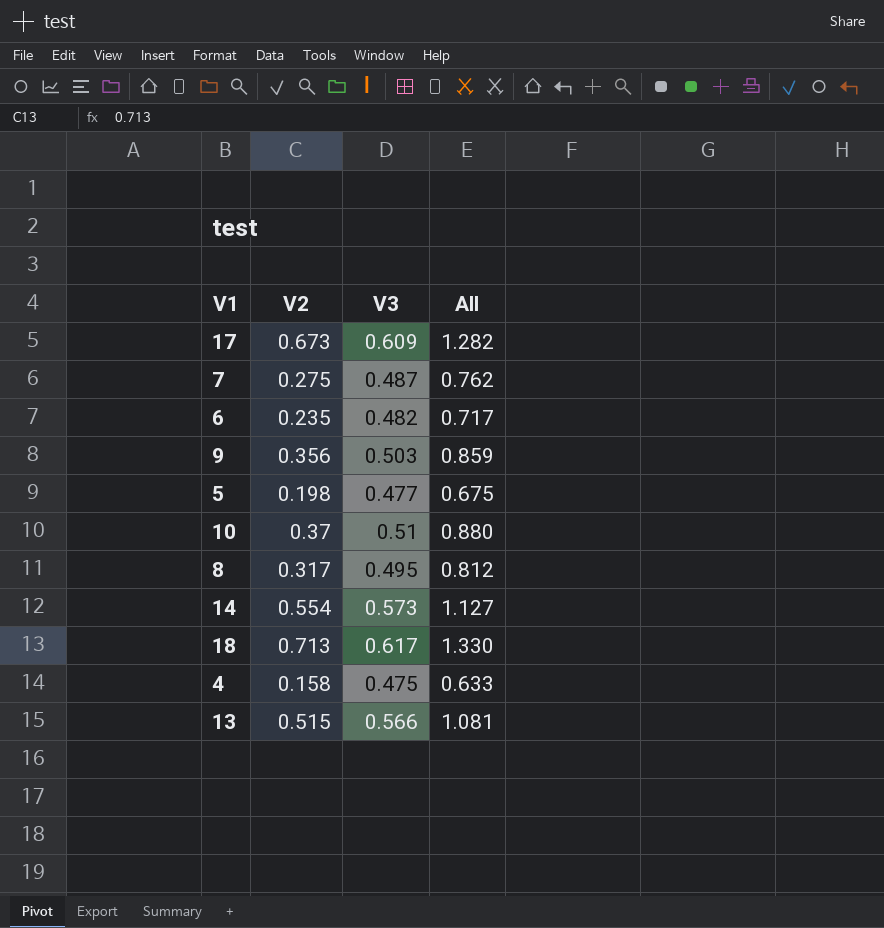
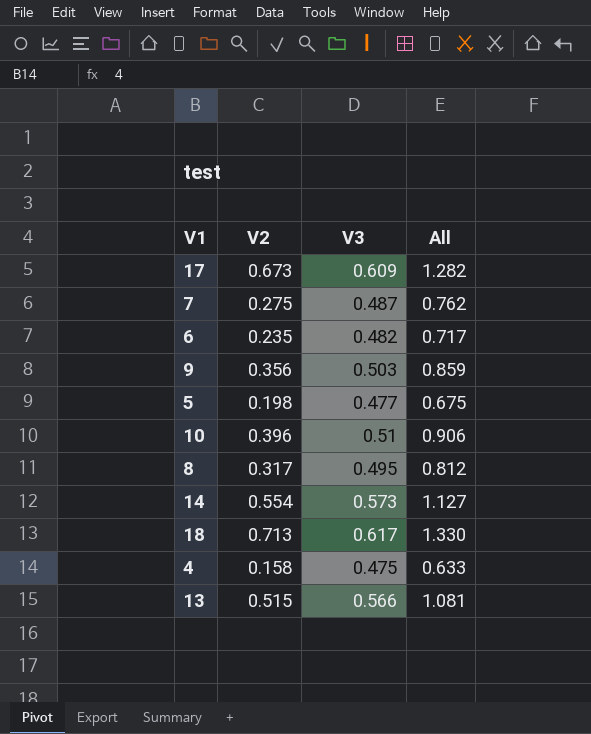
10 | V2: 0.37 -> 0.396
10 | All: 0.880 -> 0.906

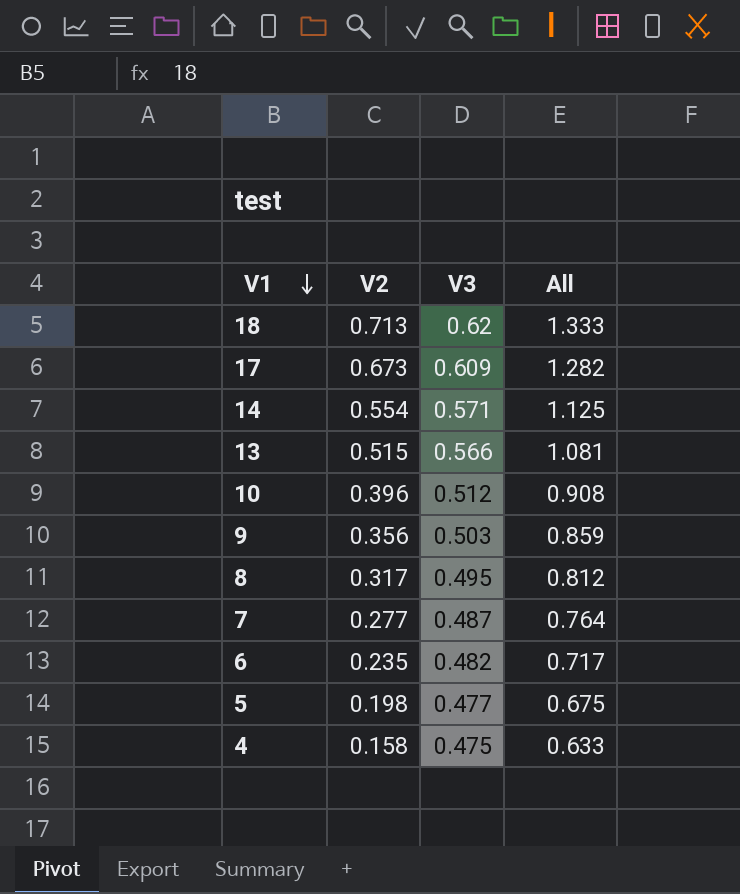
row order: none -> V1 descending
18 | V3: 0.617 -> 0.62
18 | All: 1.330 -> 1.333
14 | V3: 0.573 -> 0.571
14 | All: 1.127 -> 1.125
10 | V3: 0.51 -> 0.512
10 | All: 0.906 -> 0.908
7 | V2: 0.275 -> 0.277
7 | All: 0.762 -> 0.764

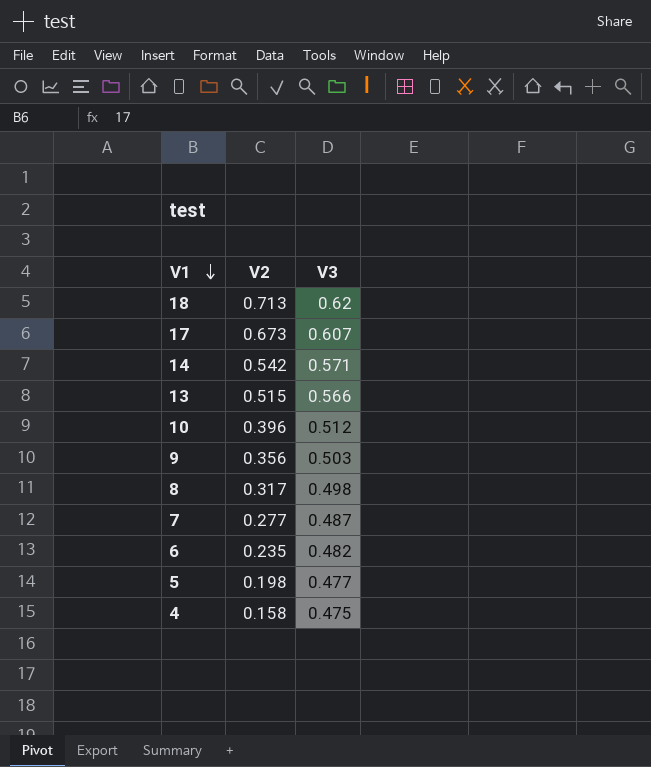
column All | formula: [V2] + [V3] -> none
17 | V3: 0.609 -> 0.607
14 | V2: 0.554 -> 0.542
8 | V3: 0.495 -> 0.498

